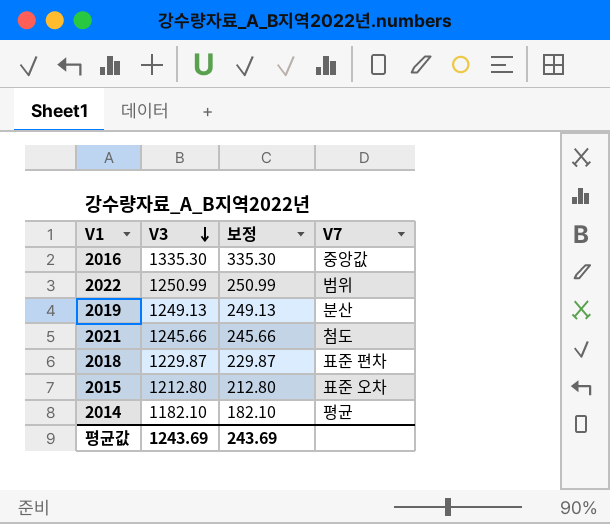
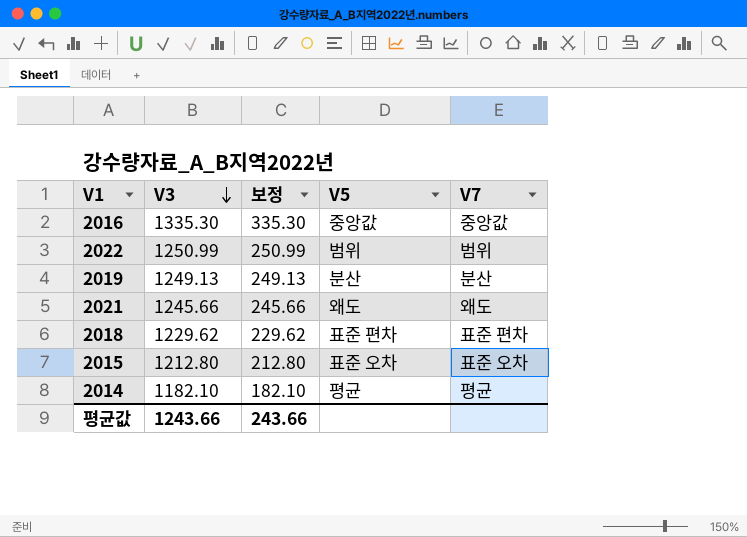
column V5 | position: none -> 4
2021 | V7: 첨도 -> 왜도
2018 | V3: 1229.87 -> 1229.62
2018 | 보정: 229.87 -> 229.62
평균값 | V3: 1243.69 -> 1243.66
평균값 | 보정: 243.69 -> 243.66

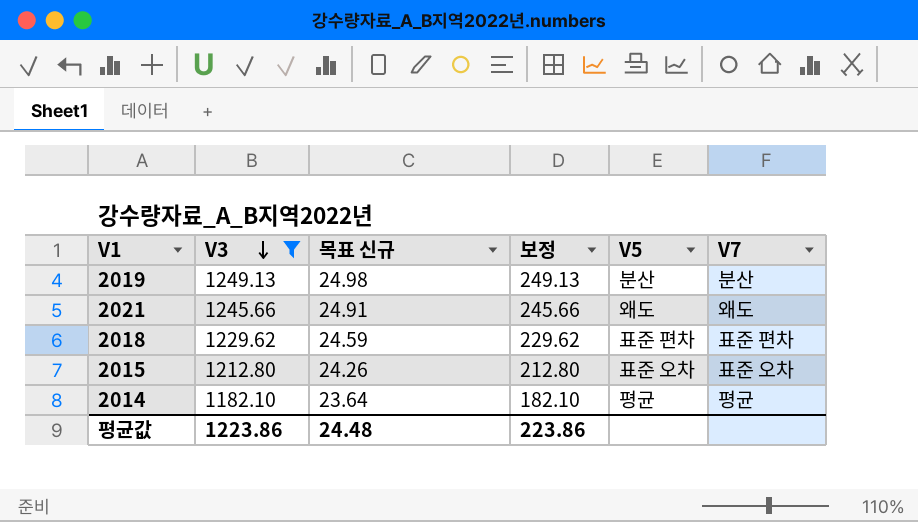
filter: none -> V3 <= 1249.13
column 목표 신규 | formula: none -> [V3] * 0.02
평균값 | V3: 1243.66 -> 1223.86
평균값 | 보정: 243.66 -> 223.86

